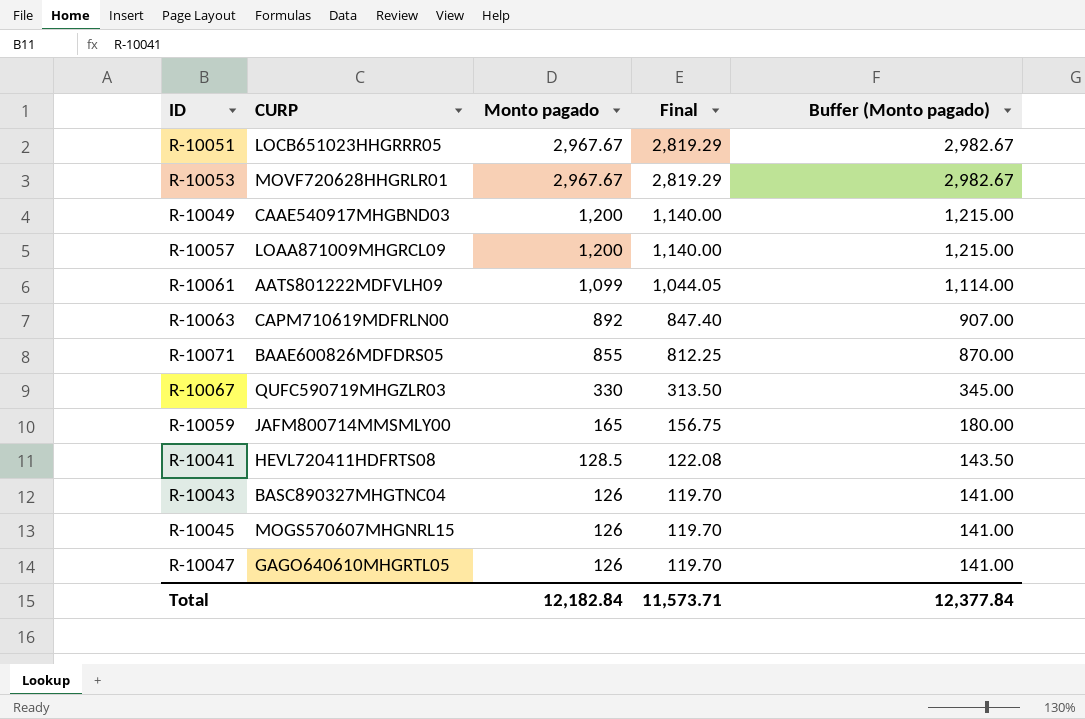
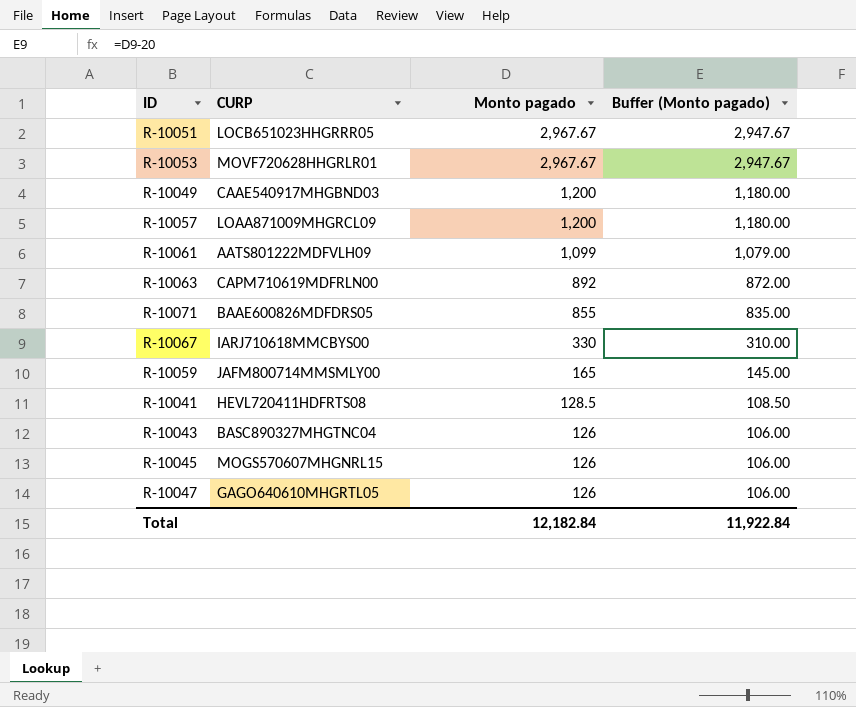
column Final | formula: [Monto pagado] * 0.95 -> none
column Buffer (Monto pagado) | formula: [Monto pagado] + 15 -> [Monto pagado] - 20
R-10067 | CURP: QUFC590719MHGZLR03 -> IARJ710618MMCBYS00
Total | Buffer (Monto pagado): 12,377.84 -> 11,922.84

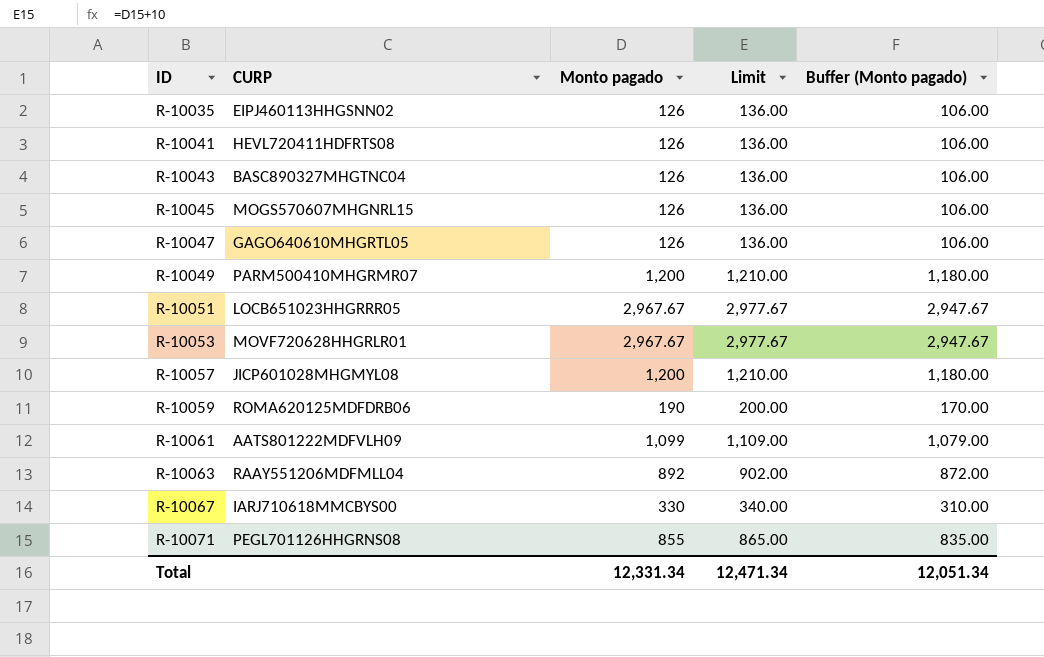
row order: Monto pagado descending -> ID ascending
column Limit | formula: none -> [Monto pagado] + 10
row R-10035: none -> EIPJ460113HHGSNN02 | 126 | 136.00 | 106.00
R-10041 | Monto pagado: 128.5 -> 126
R-10041 | Buffer (Monto pagado): 108.50 -> 106.00
R-10049 | CURP: CAAE540917MHGBND03 -> PARM500410MHGRMR07
R-10057 | CURP: LOAA871009MHGRCL09 -> JICP601028MHGMYL08
R-10059 | CURP: JAFM800714MMSMLY00 -> ROMA620125MDFDRB06
R-10059 | Monto pagado: 165 -> 190
R-10059 | Buffer (Monto pagado): 145.00 -> 170.00
R-10063 | CURP: CAPM710619MDFRLN00 -> RAAY551206MDFMLL04
R-10071 | CURP: BAAE600826MDFDRS05 -> PEGL701126HHGRNS08
Total | Monto pagado: 12,182.84 -> 12,331.34
Total | Buffer (Monto pagado): 11,922.84 -> 12,051.34

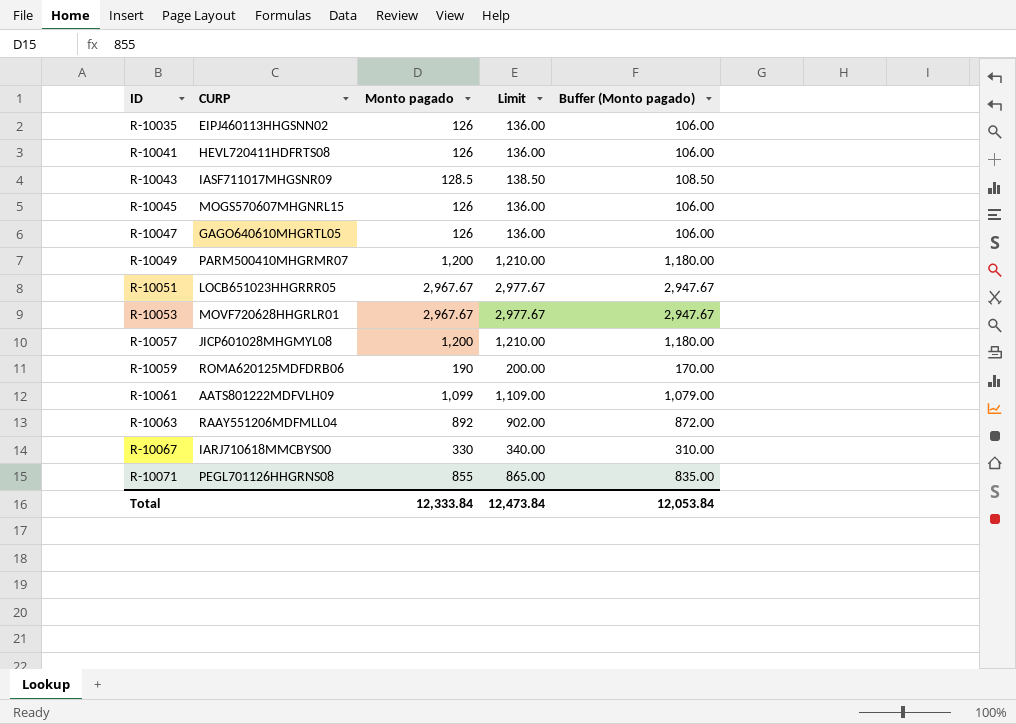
R-10043 | CURP: BASC890327MHGTNC04 -> IASF711017MHGSNR09
R-10043 | Monto pagado: 126 -> 128.5
R-10043 | Limit: 136.00 -> 138.50
R-10043 | Buffer (Monto pagado): 106.00 -> 108.50
Total | Monto pagado: 12,331.34 -> 12,333.84
Total | Limit: 12,471.34 -> 12,473.84
Total | Buffer (Monto pagado): 12,051.34 -> 12,053.84

